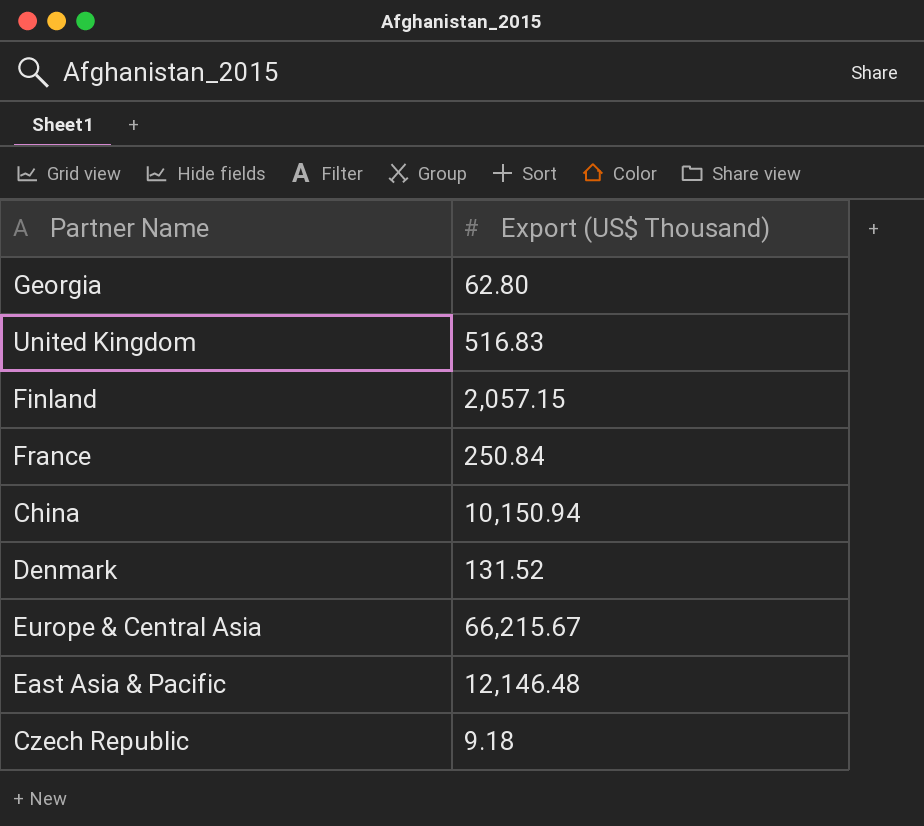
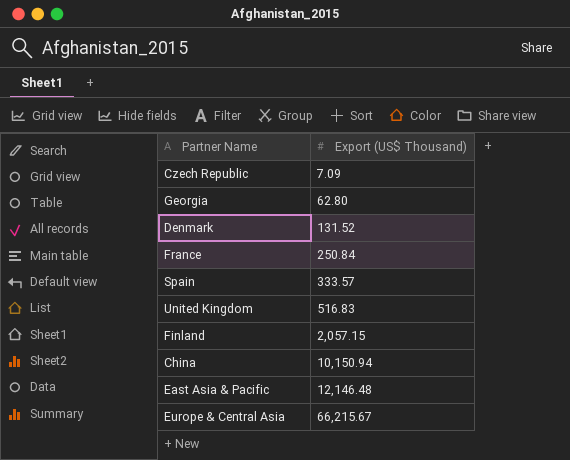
row order: none -> Export (US$ Thousand) ascending
Czech Republic | Export (US$ Thousand): 9.18 -> 7.09
row Spain: none -> 333.57

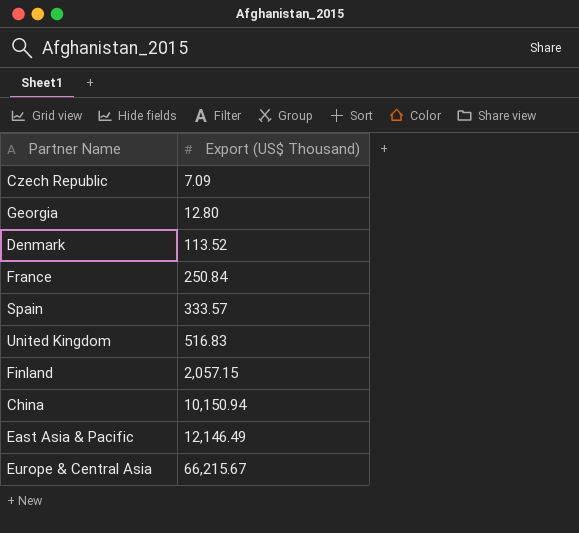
Georgia | Export (US$ Thousand): 62.80 -> 12.80
Denmark | Export (US$ Thousand): 131.52 -> 113.52
East Asia & Pacific | Export (US$ Thousand): 12,146.48 -> 12,146.49

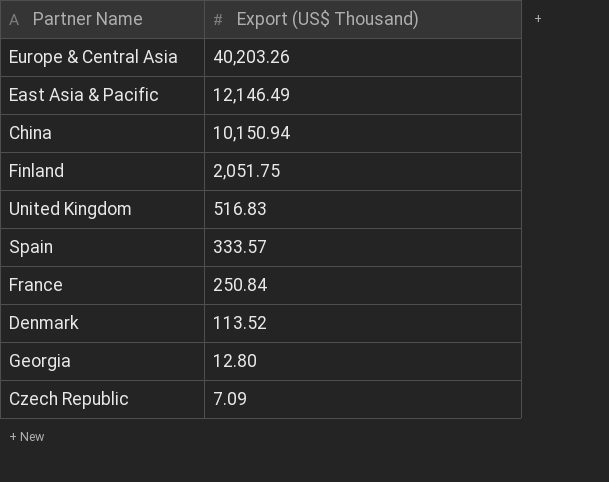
row order: Export (US$ Thousand) ascending -> Export (US$ Thousand) descending
Europe & Central Asia | Export (US$ Thousand): 66,215.67 -> 40,203.26
Finland | Export (US$ Thousand): 2,057.15 -> 2,051.75

